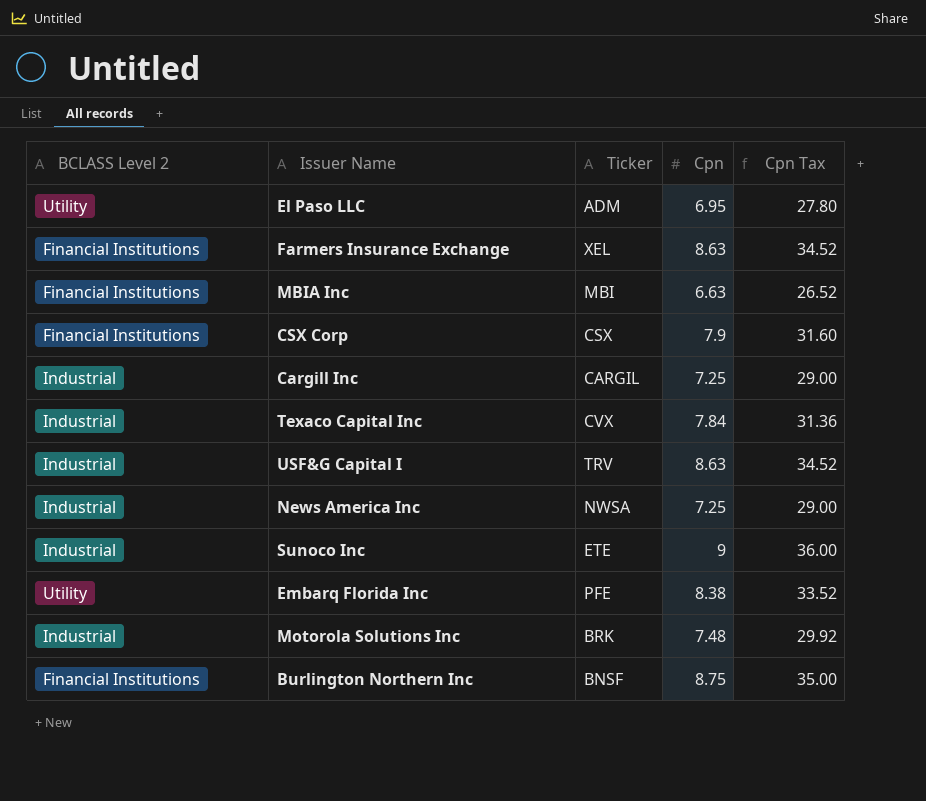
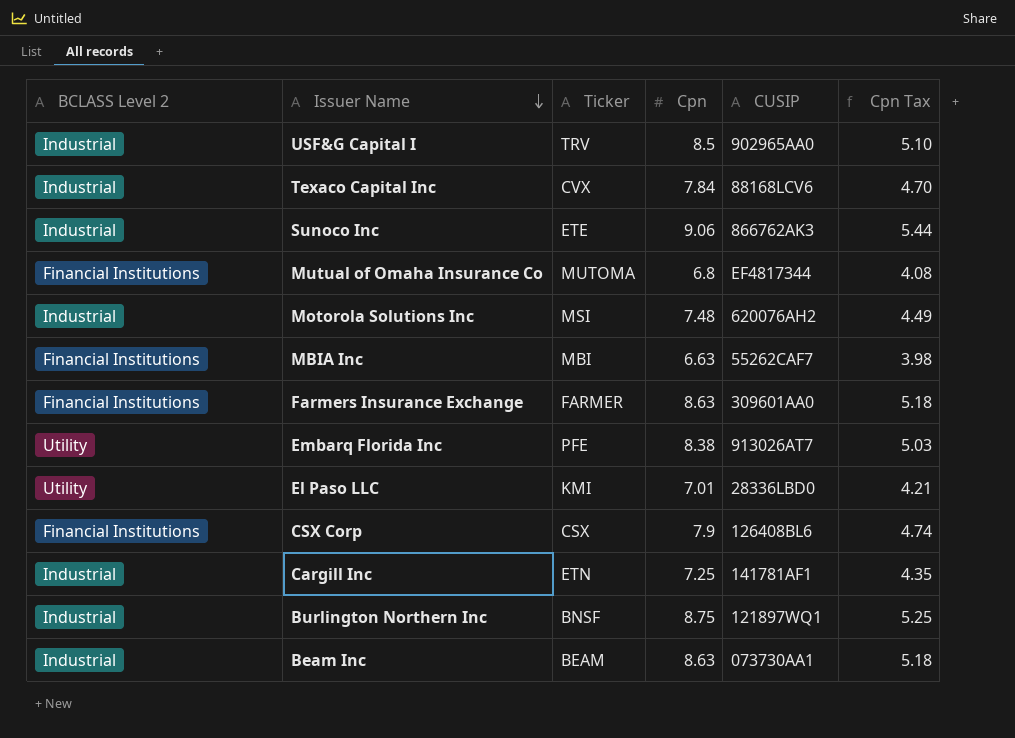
row order: none -> Issuer Name descending
column CUSIP | position: none -> 5
column Cpn Tax | formula: [Cpn] * 4 -> [Cpn] * 0.6
row News America Inc: Industrial | NWSA | 7.25 | 29.00 -> none
USF&G Capital I | Cpn: 8.63 -> 8.5
Sunoco Inc | Cpn: 9 -> 9.06
row Mutual of Omaha Insurance Co: none -> Financial Institutions | MUTOMA | 6.8 | EF4817344 | 4.08
Motorola Solutions Inc | Ticker: BRK -> MSI
Farmers Insurance Exchange | Ticker: XEL -> FARMER
El Paso LLC | Ticker: ADM -> KMI
El Paso LLC | Cpn: 6.95 -> 7.01
Cargill Inc | Ticker: CARGIL -> ETN
Burlington Northern Inc | BCLASS Level 2: Financial Institutions -> Industrial
row Beam Inc: none -> Industrial | BEAM | 8.63 | 073730AA1 | 5.18

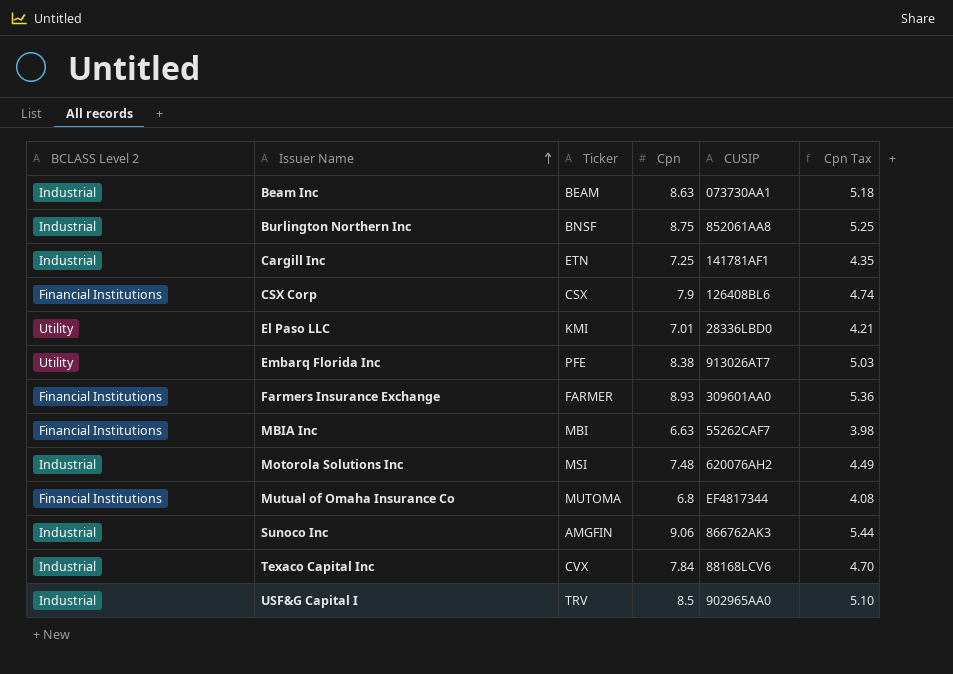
row order: Issuer Name descending -> Issuer Name ascending
Burlington Northern Inc | CUSIP: 121897WQ1 -> 852061AA8
Farmers Insurance Exchange | Cpn: 8.63 -> 8.93
Farmers Insurance Exchange | Cpn Tax: 5.18 -> 5.36
Sunoco Inc | Ticker: ETE -> AMGFIN

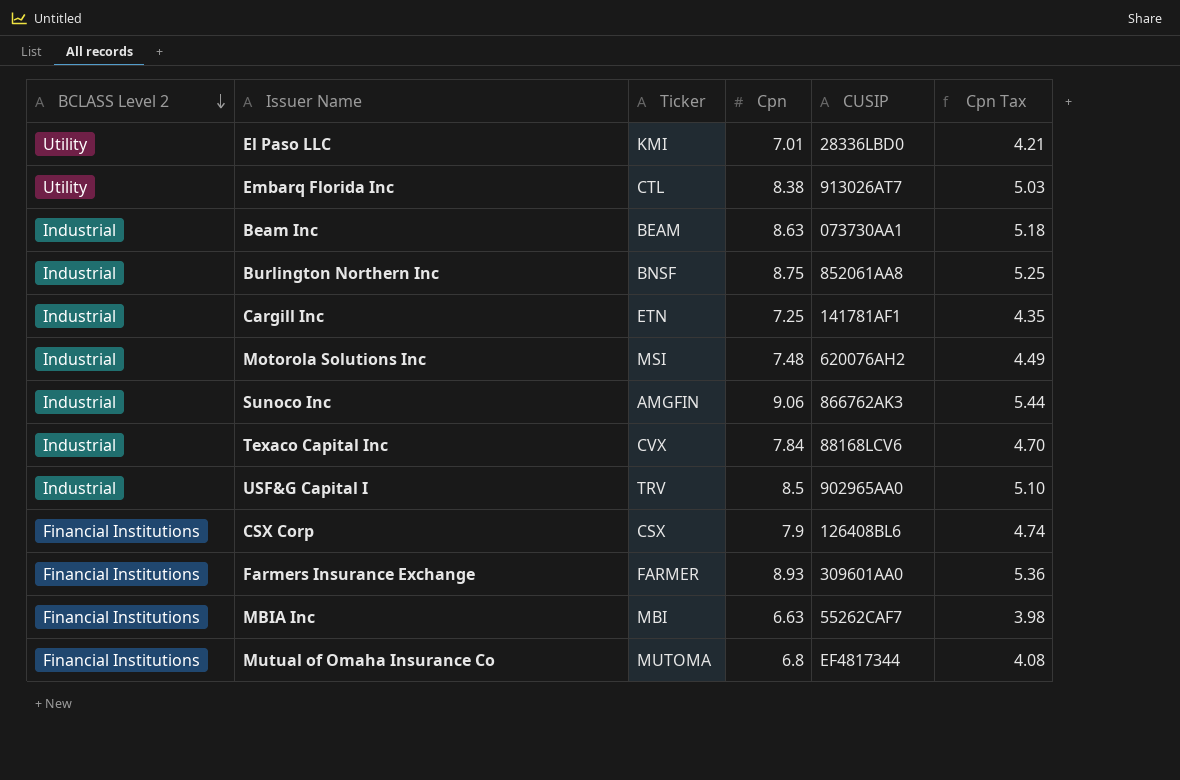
row order: Issuer Name ascending -> BCLASS Level 2 descending
Embarq Florida Inc | Ticker: PFE -> CTL

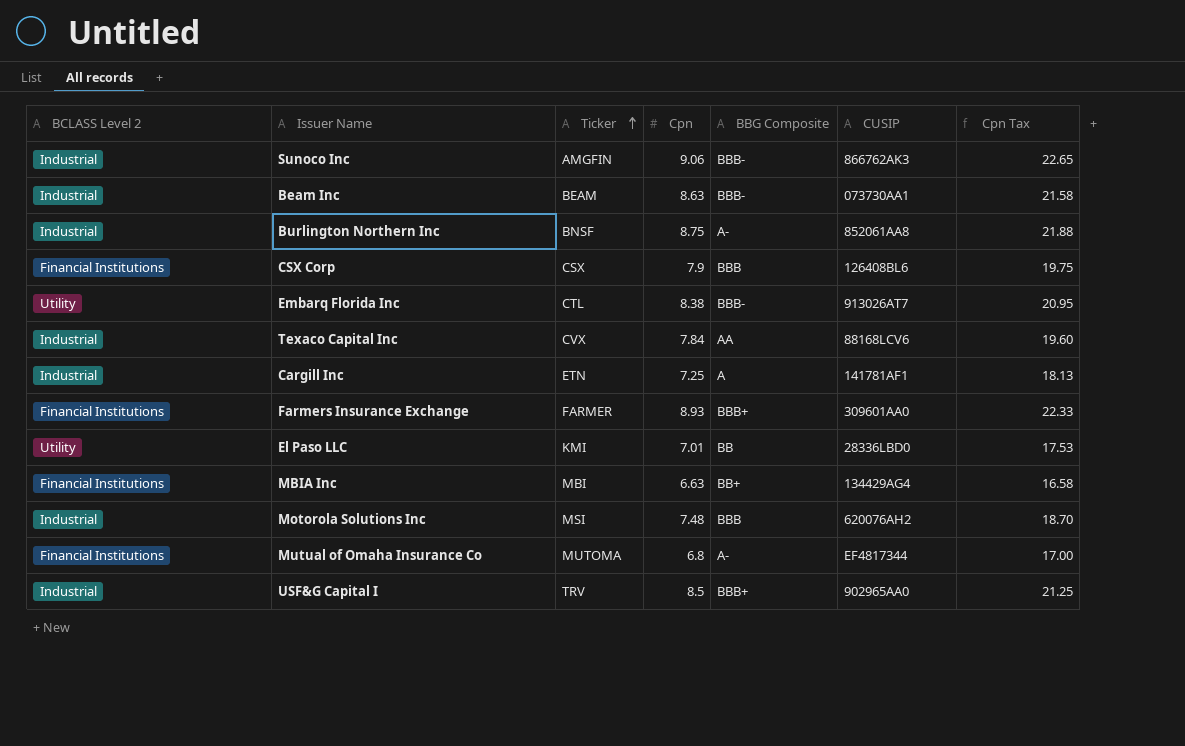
row order: BCLASS Level 2 descending -> Ticker ascending
column BBG Composite | position: none -> 5
column Cpn Tax | formula: [Cpn] * 0.6 -> [Cpn] * 2.5
MBIA Inc | CUSIP: 55262CAF7 -> 134429AG4

